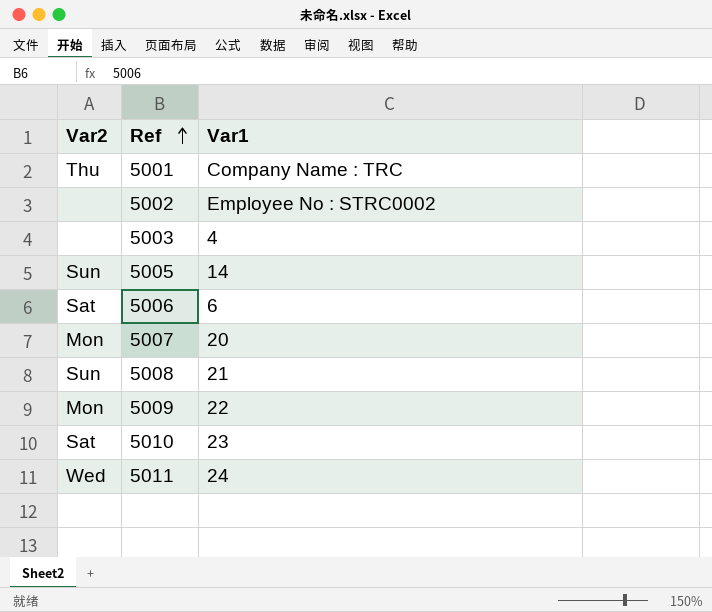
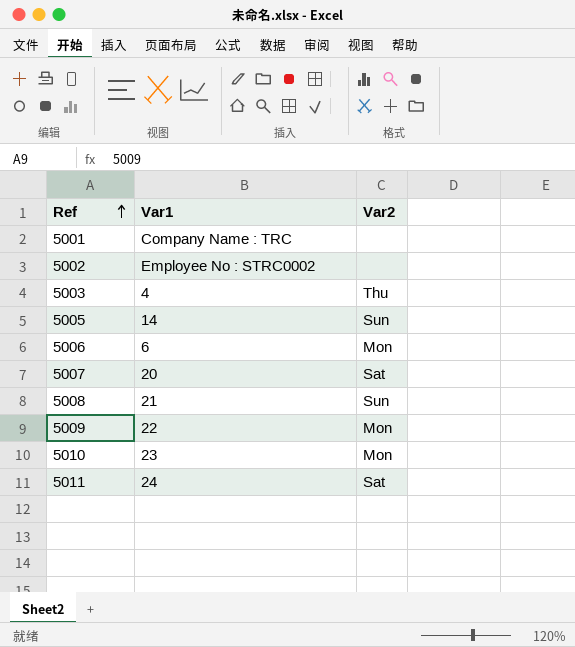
column Var2 | position: 1 -> 3
5001 | Var2: Thu -> none
5003 | Var2: none -> Thu
5006 | Var2: Sat -> Mon
5007 | Var2: Mon -> Sat
5010 | Var2: Sat -> Mon
5011 | Var2: Wed -> Sat

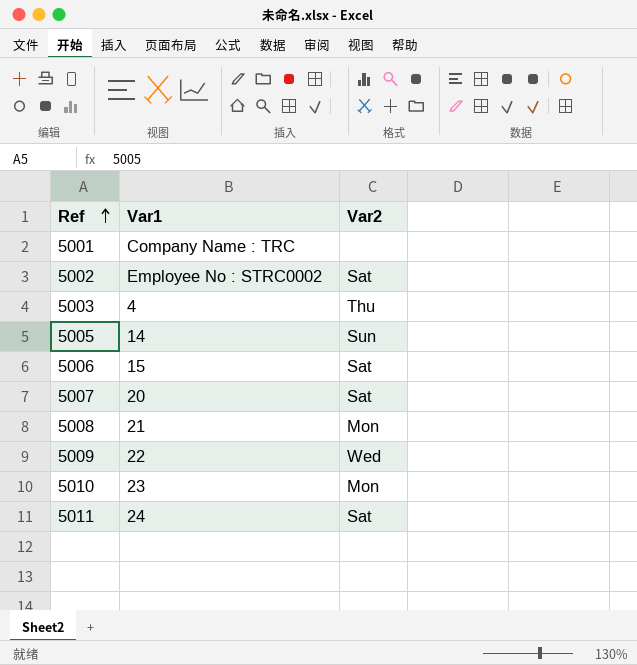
5002 | Var2: none -> Sat
5006 | Var1: 6 -> 15
5006 | Var2: Mon -> Sat
5008 | Var2: Sun -> Mon
5009 | Var2: Mon -> Wed

